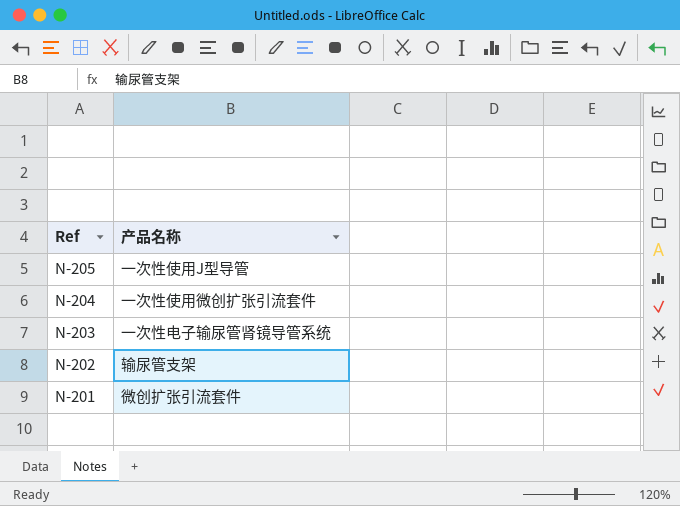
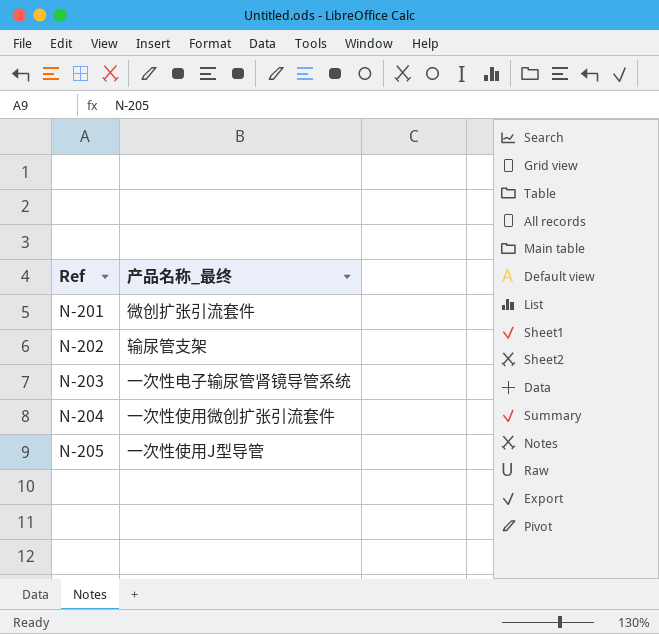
row order: Ref descending -> Ref ascending
column name: 产品名称 -> 产品名称_最终

